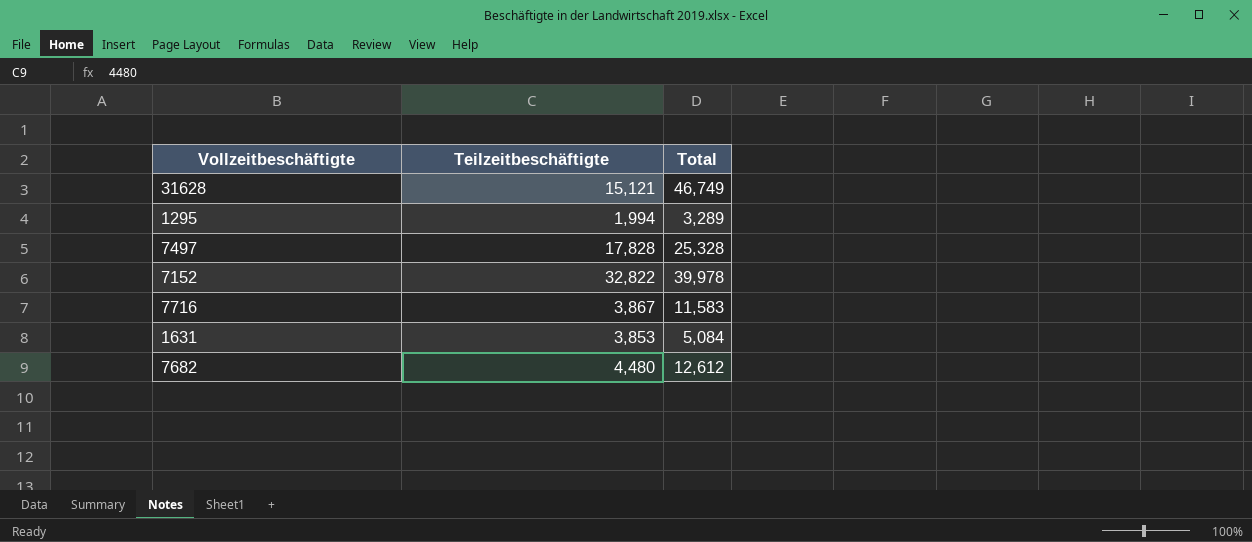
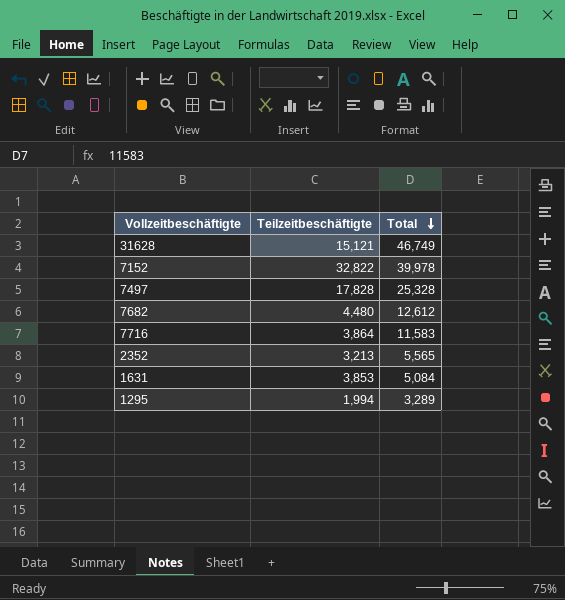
row order: none -> Total descending
7716 | Teilzeitbeschäftigte: 3,867 -> 3,864
row 2352: none -> 3,213 | 5,565

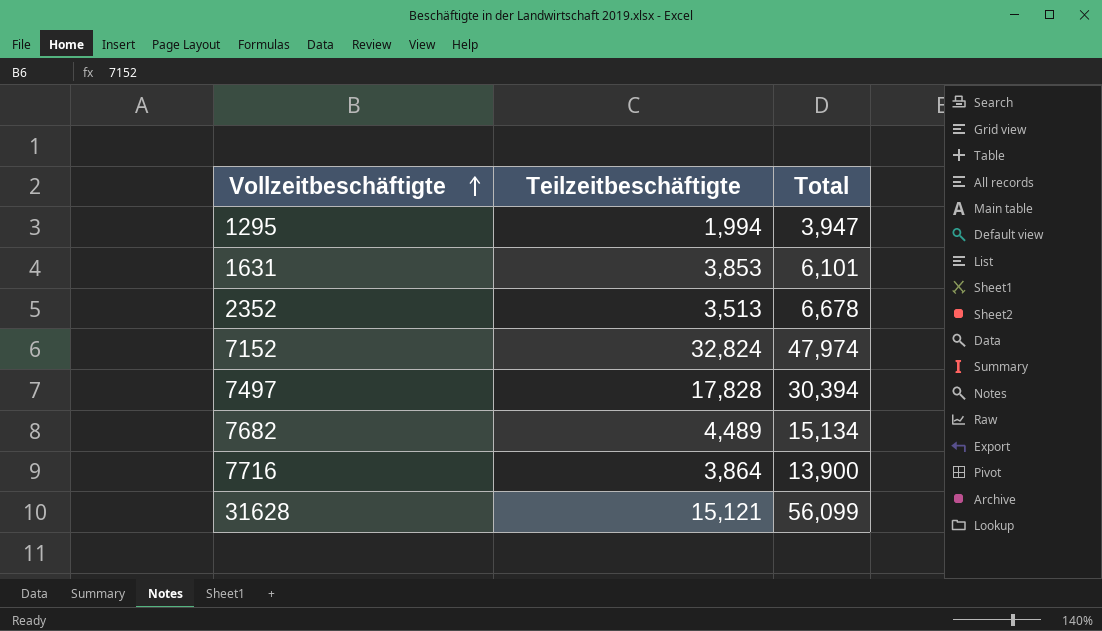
row order: Total descending -> Vollzeitbeschäftigte ascending
1295 | Total: 3,289 -> 3,947
1631 | Total: 5,084 -> 6,101
2352 | Teilzeitbeschäftigte: 3,213 -> 3,513
2352 | Total: 5,565 -> 6,678
7152 | Teilzeitbeschäftigte: 32,822 -> 32,824
7152 | Total: 39,978 -> 47,974
7497 | Total: 25,328 -> 30,394
7682 | Teilzeitbeschäftigte: 4,480 -> 4,489
7682 | Total: 12,612 -> 15,134
7716 | Total: 11,583 -> 13,900
31628 | Total: 46,749 -> 56,099

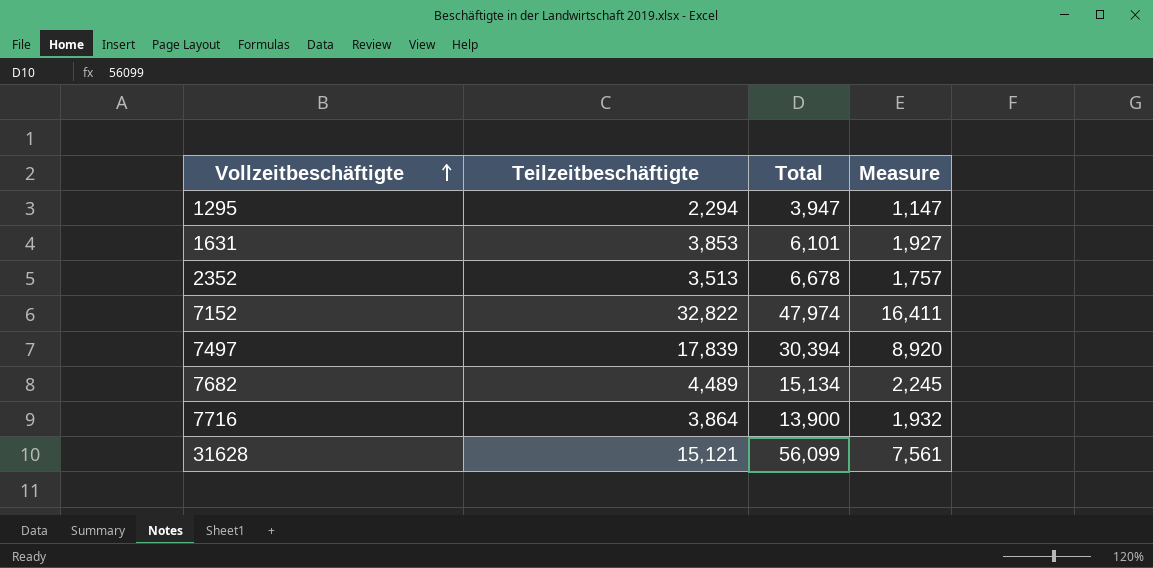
column Measure | formula: none -> [Teilzeitbeschäftigte] * 0.5
1295 | Teilzeitbeschäftigte: 1,994 -> 2,294
7152 | Teilzeitbeschäftigte: 32,824 -> 32,822
7497 | Teilzeitbeschäftigte: 17,828 -> 17,839

